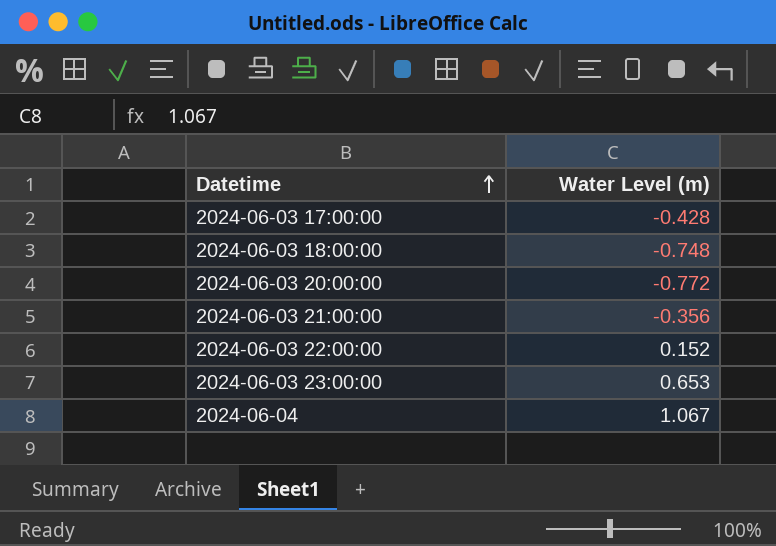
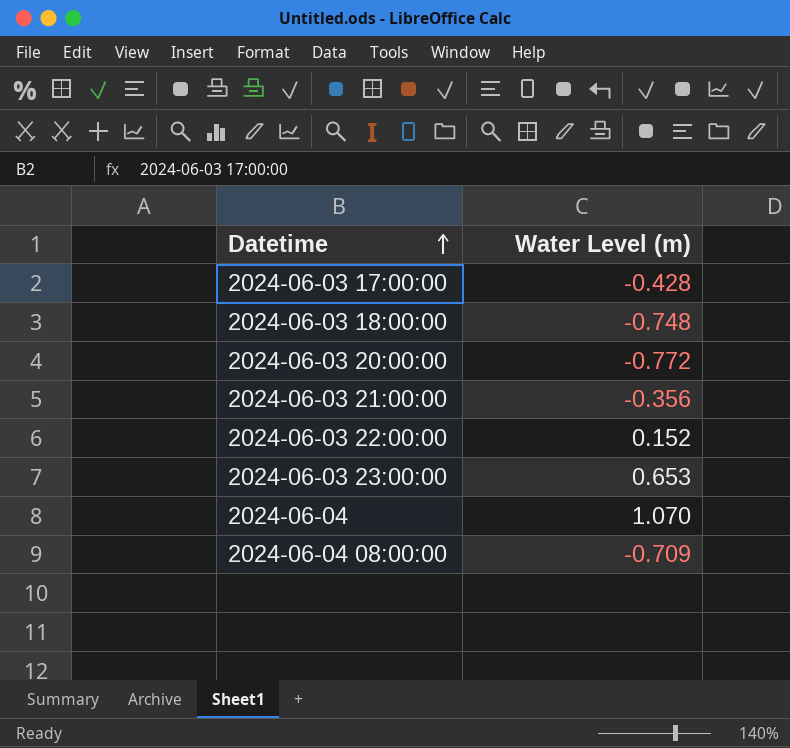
2024-06-04 | Water Level (m): 1.067 -> 1.070
row 2024-06-04 08:00:00: none -> -0.709

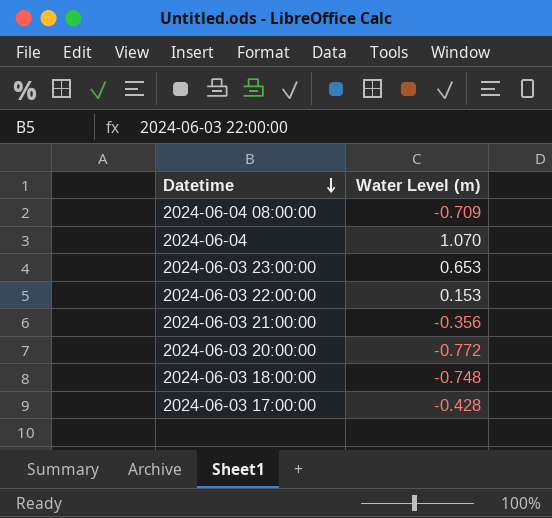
row order: Datetime ascending -> Datetime descending
2024-06-03 22:00:00 | Water Level (m): 0.152 -> 0.153

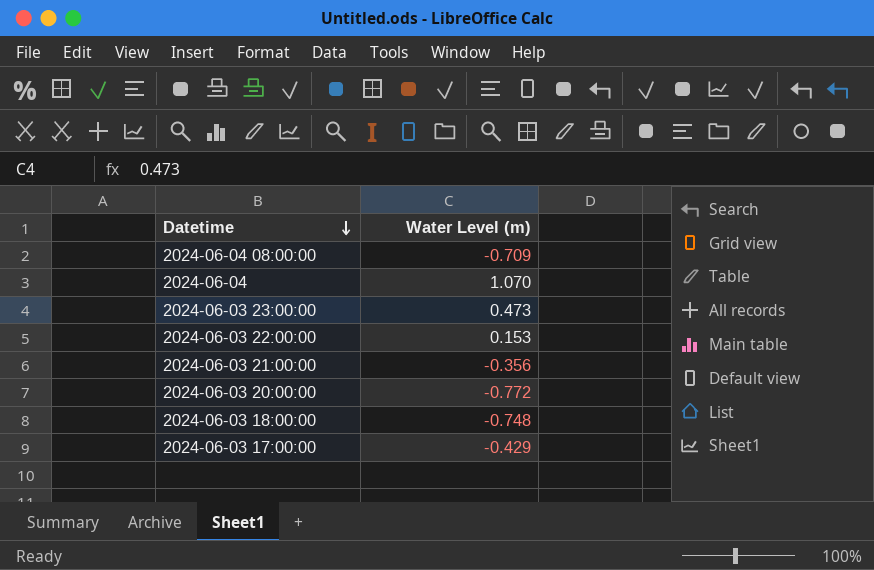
2024-06-03 23:00:00 | Water Level (m): 0.653 -> 0.473
2024-06-03 17:00:00 | Water Level (m): -0.428 -> -0.429

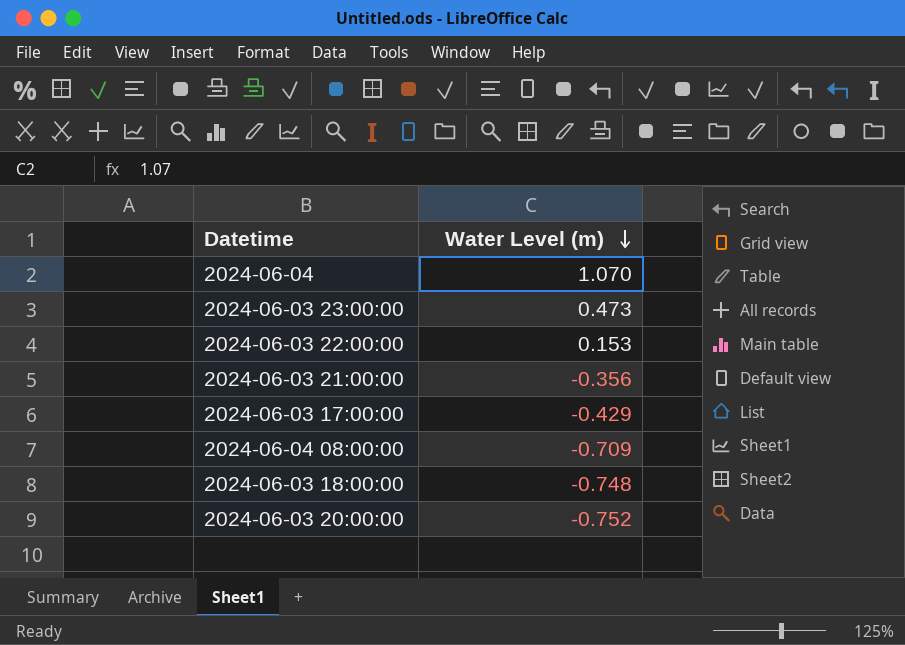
row order: Datetime descending -> Water Level (m) descending
2024-06-03 20:00:00 | Water Level (m): -0.772 -> -0.752

